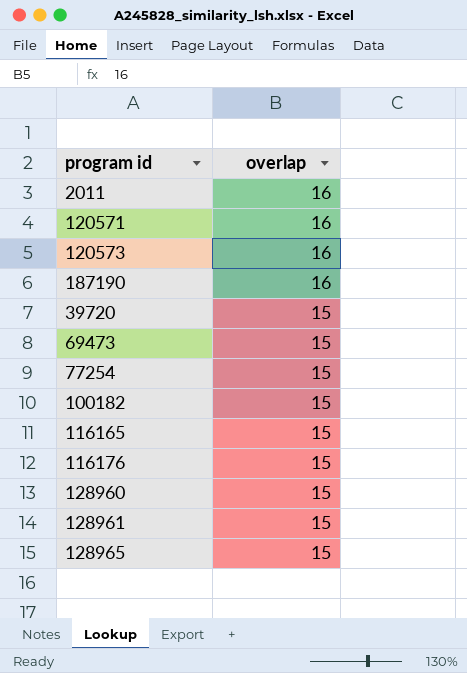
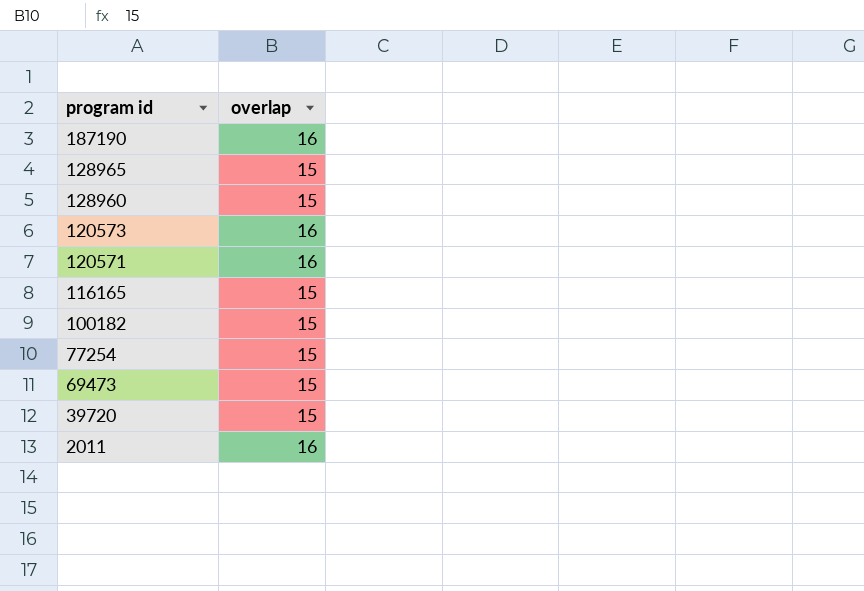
row order: overlap descending -> program id descending
row 116176: 15 -> none
row 128961: 15 -> none

